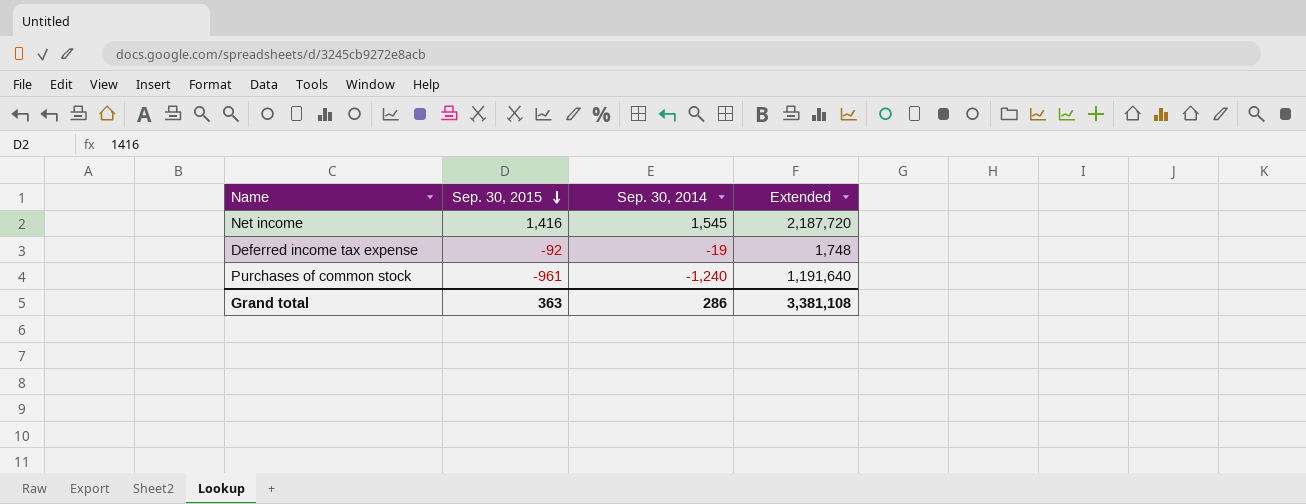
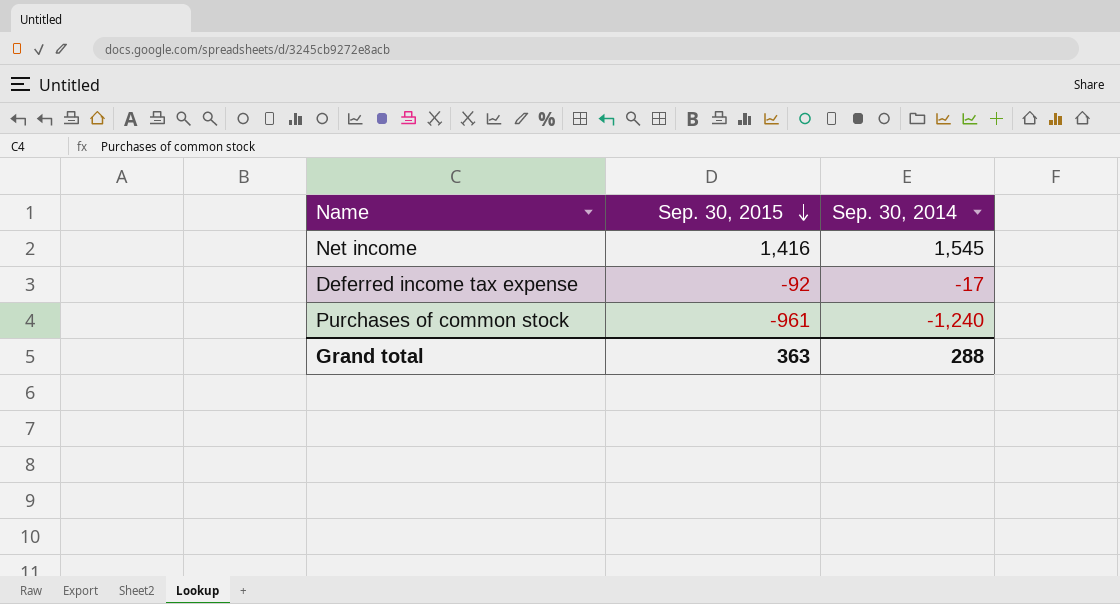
column Extended | formula: [Sep. 30, 2015] * [Sep. 30, 2014] -> none
Deferred income tax expense | Sep. 30, 2014: -19 -> -17
Grand total | Sep. 30, 2014: 286 -> 288

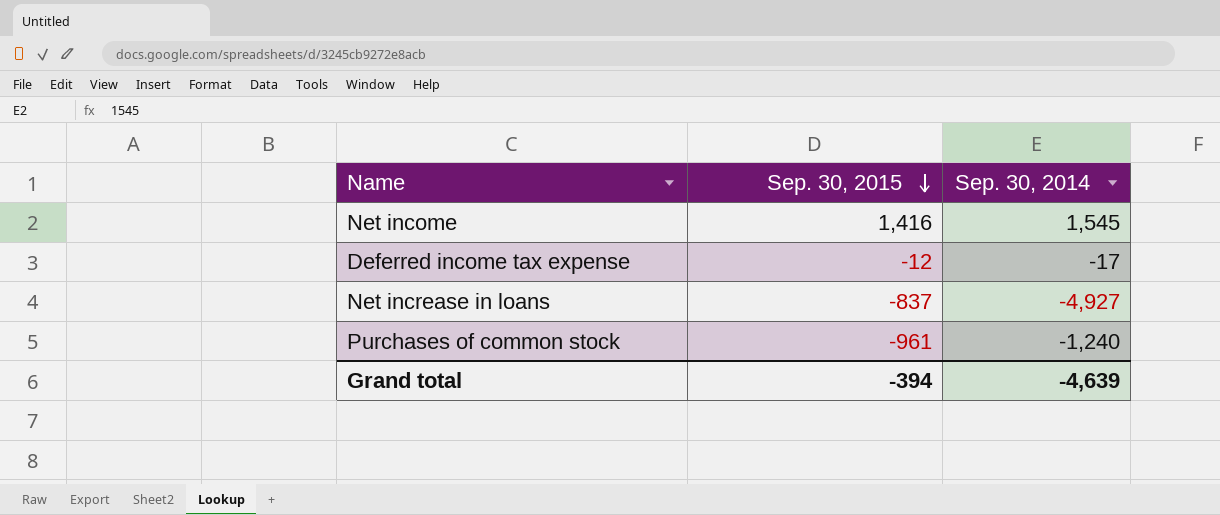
Deferred income tax expense | Sep. 30, 2015: -92 -> -12
row Net increase in loans: none -> -837 | -4,927
Grand total | Sep. 30, 2015: 363 -> -394
Grand total | Sep. 30, 2014: 288 -> -4,639

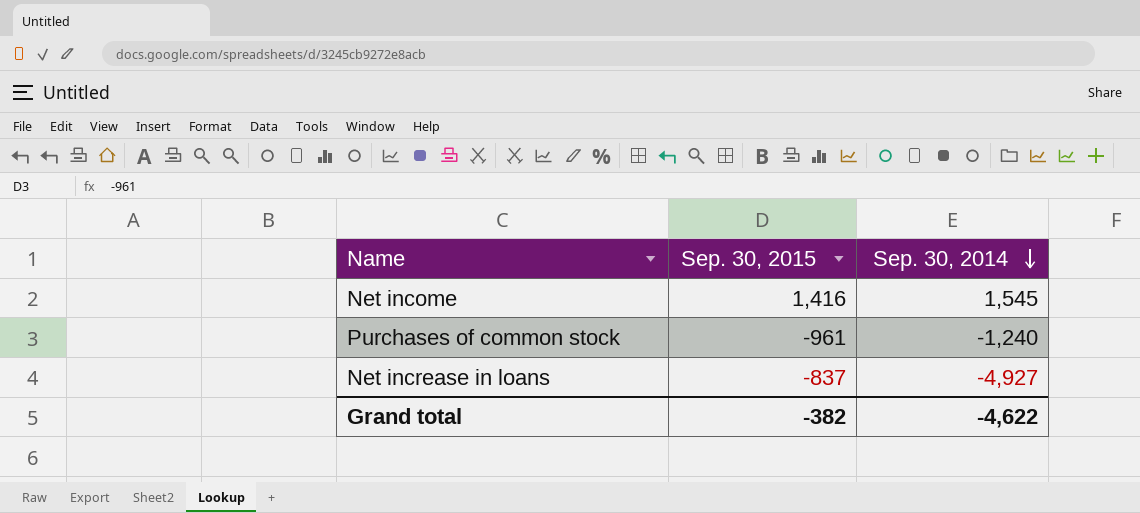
row order: Sep. 30, 2015 descending -> Sep. 30, 2014 descending
row Deferred income tax expense: -12 | -17 -> none
Grand total | Sep. 30, 2015: -394 -> -382
Grand total | Sep. 30, 2014: -4,639 -> -4,622

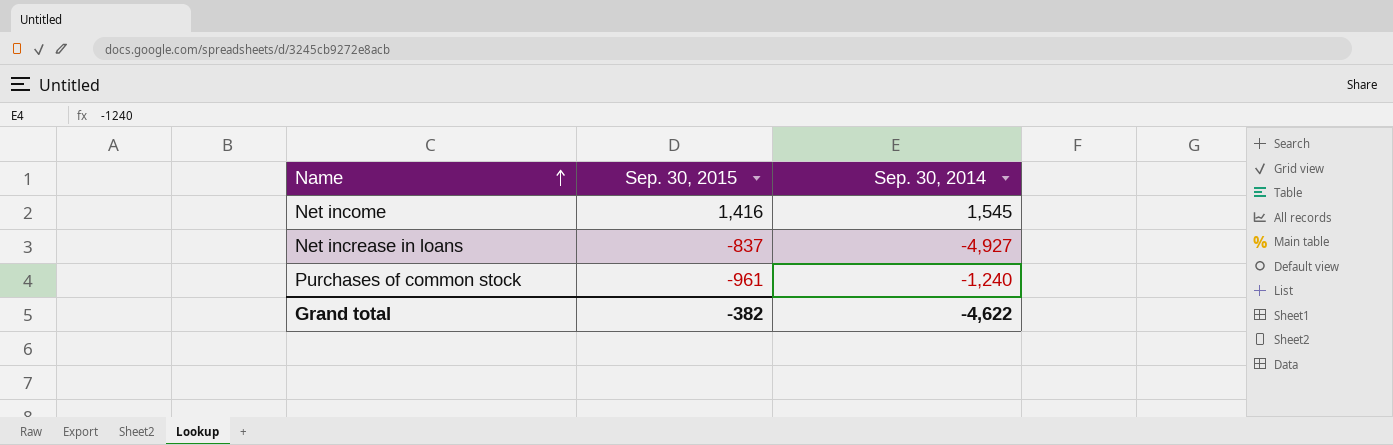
row order: Sep. 30, 2014 descending -> Name ascending

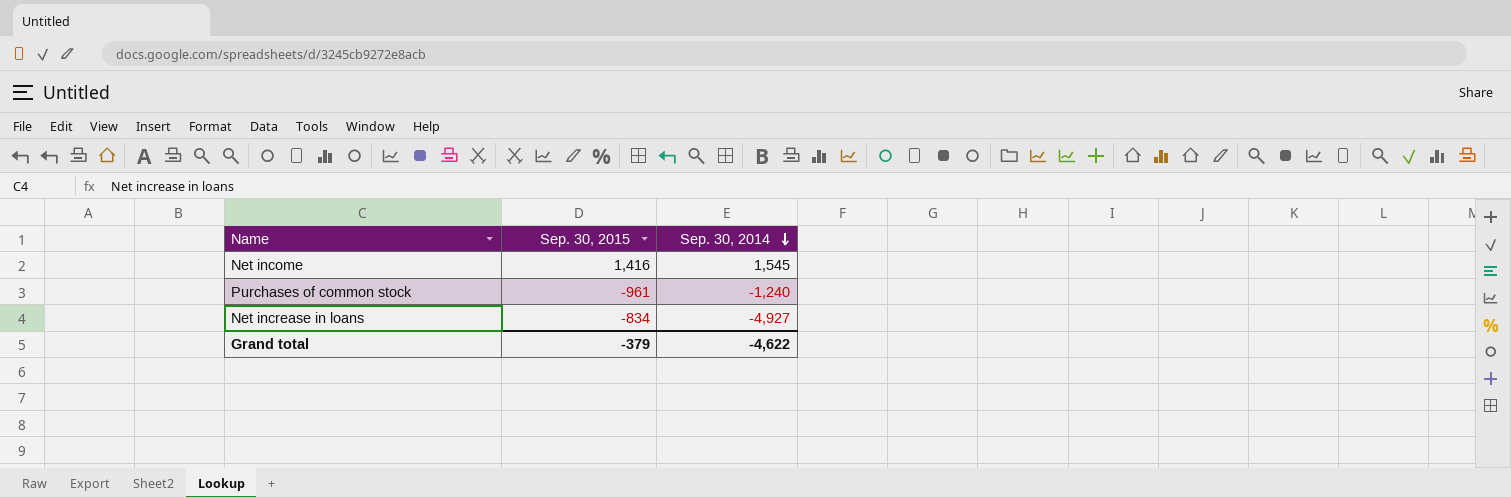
row order: Name ascending -> Sep. 30, 2014 descending
Net increase in loans | Sep. 30, 2015: -837 -> -834
Grand total | Sep. 30, 2015: -382 -> -379

